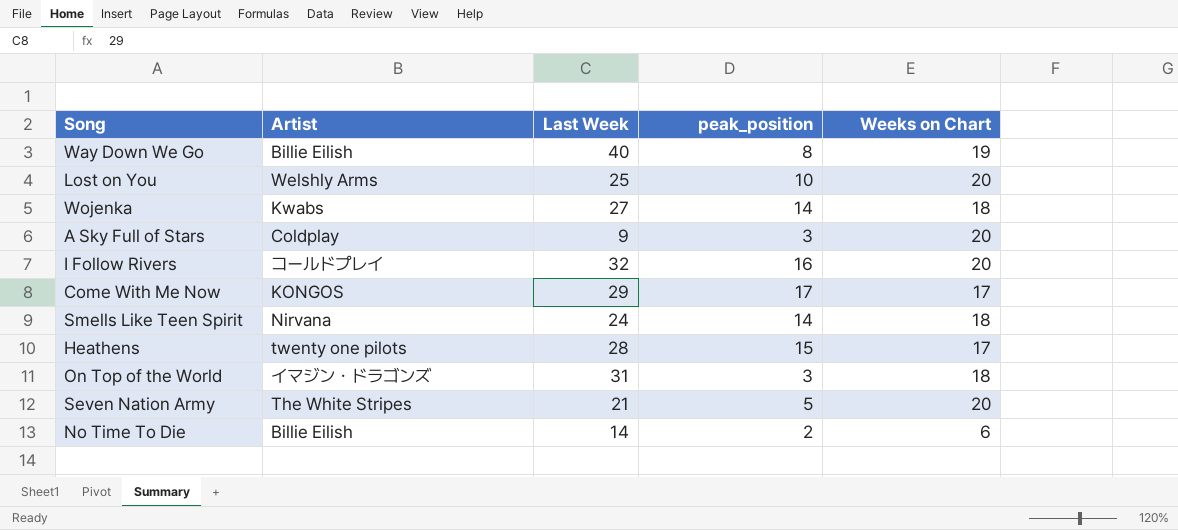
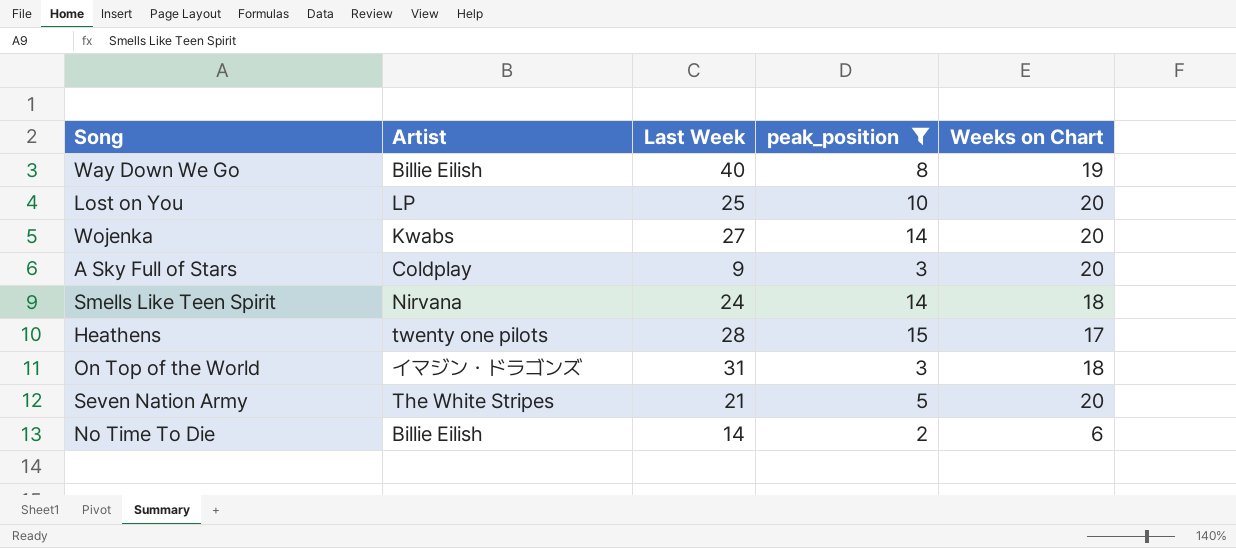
filter: none -> peak_position <= 15
Lost on You | Artist: Welshly Arms -> LP
Wojenka | Weeks on Chart: 18 -> 20

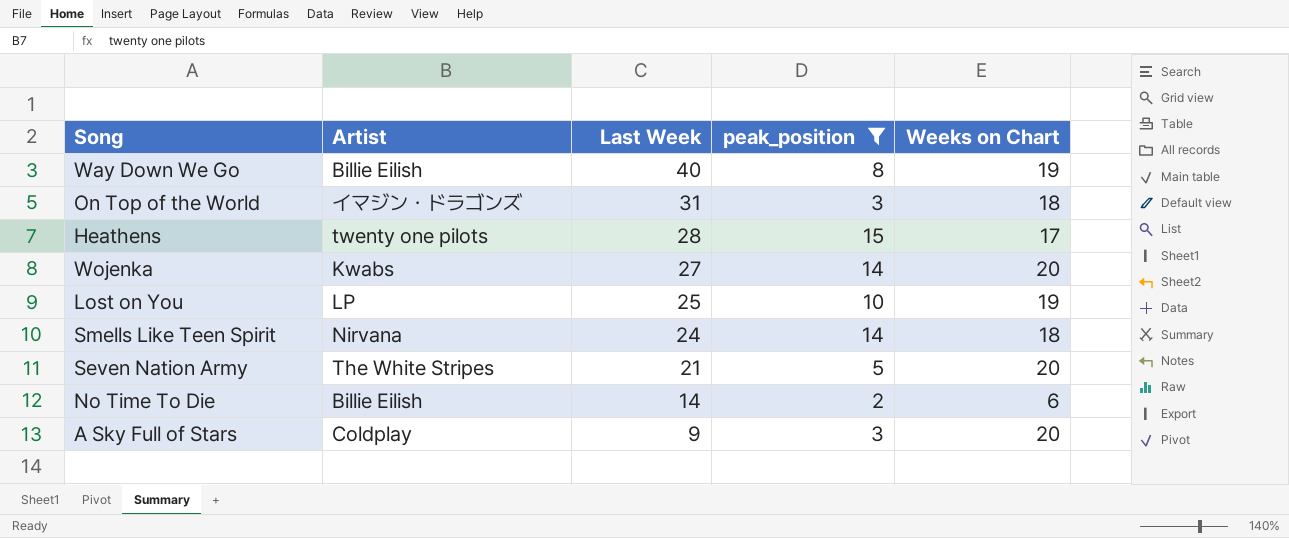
row order: none -> Last Week descending
Lost on You | Weeks on Chart: 20 -> 19

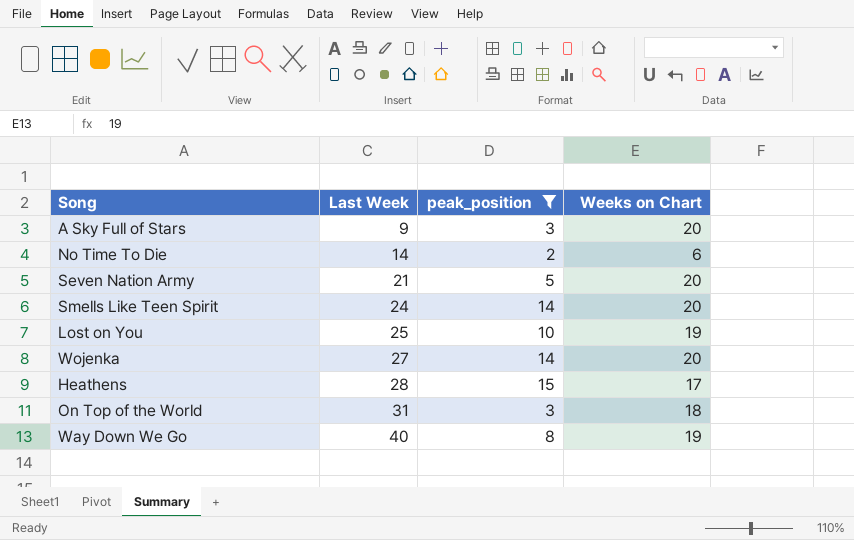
row order: Last Week descending -> Last Week ascending
column Artist | position: 2 -> none
Smells Like Teen Spirit | Weeks on Chart: 18 -> 20

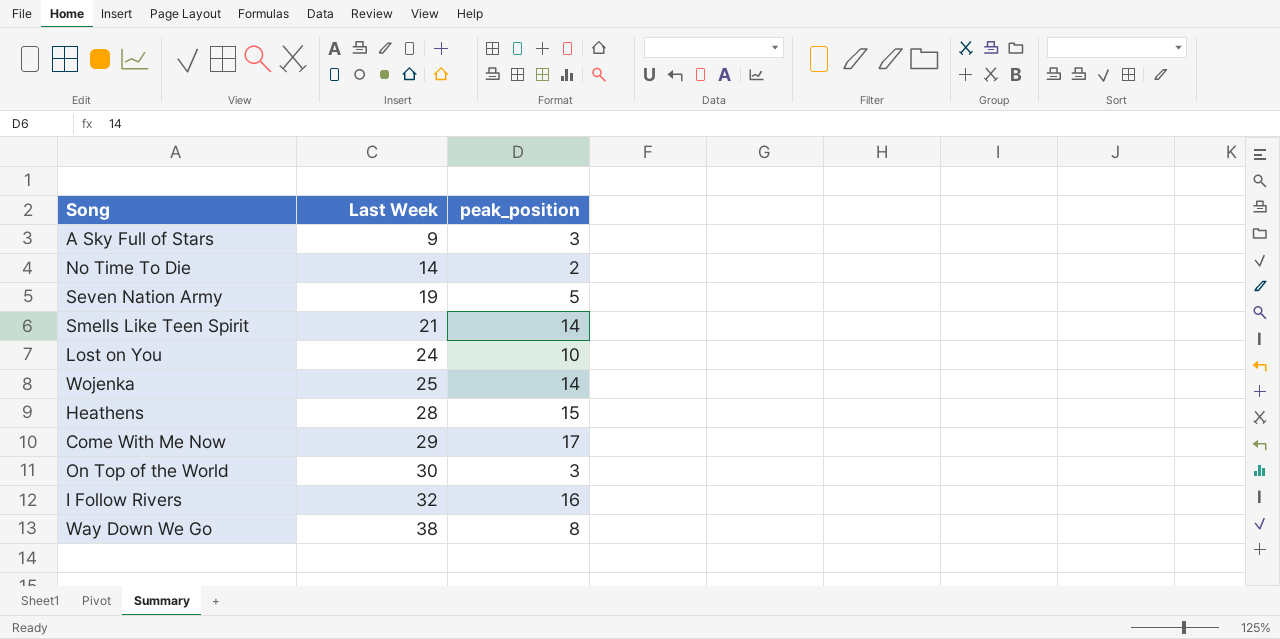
filter: peak_position <= 15 -> none
column Weeks on Chart | position: 4 -> none
Seven Nation Army | Last Week: 21 -> 19
Smells Like Teen Spirit | Last Week: 24 -> 21
Lost on You | Last Week: 25 -> 24
Wojenka | Last Week: 27 -> 25
On Top of the World | Last Week: 31 -> 30
Way Down We Go | Last Week: 40 -> 38

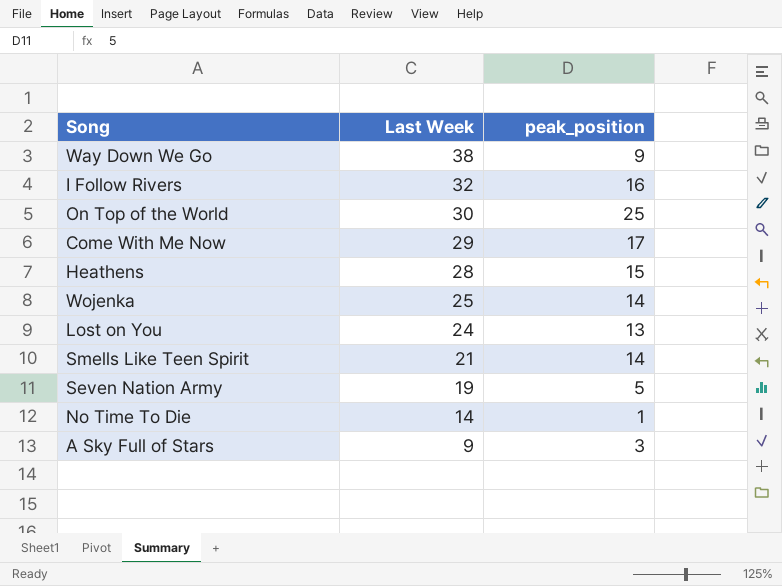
row order: Last Week ascending -> Last Week descending
Way Down We Go | peak_position: 8 -> 9
On Top of the World | peak_position: 3 -> 25
Lost on You | peak_position: 10 -> 13
No Time To Die | peak_position: 2 -> 1

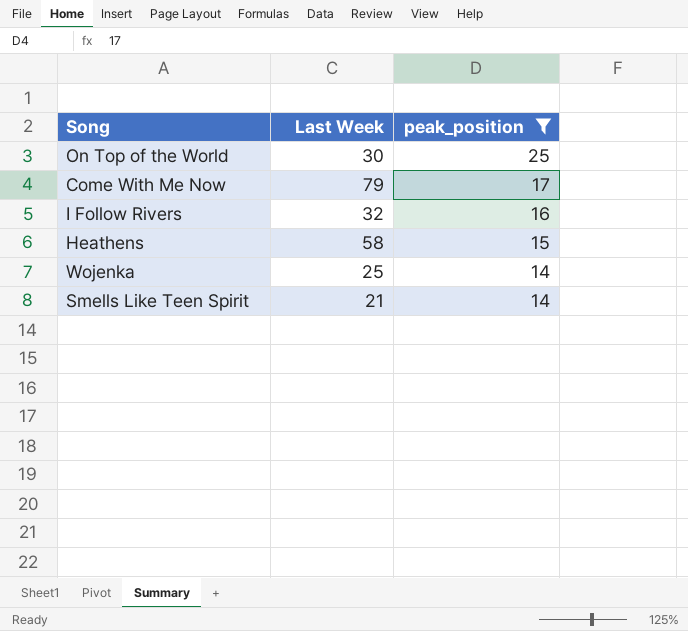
filter: none -> peak_position >= 14
row order: Last Week descending -> peak_position descending
Come With Me Now | Last Week: 29 -> 79
Heathens | Last Week: 28 -> 58

